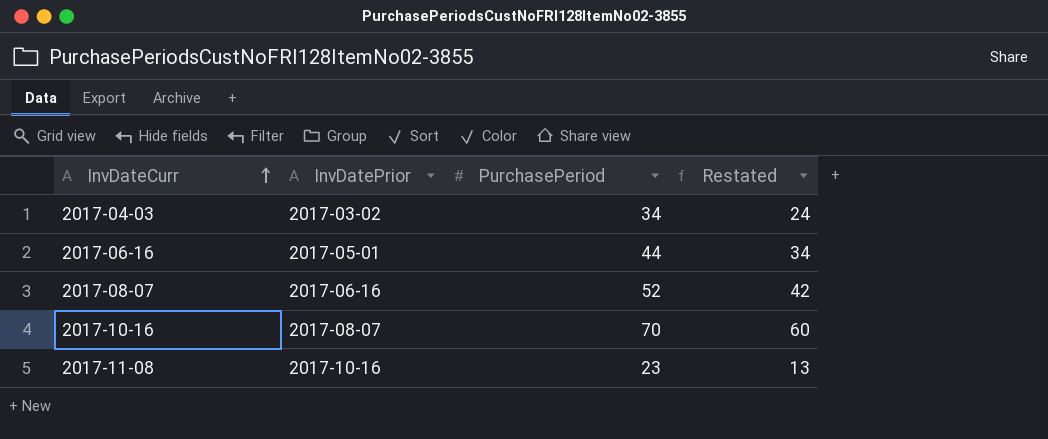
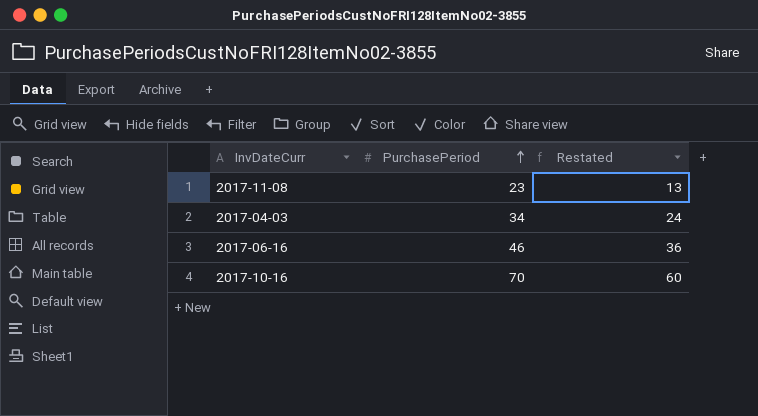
row order: InvDateCurr ascending -> PurchasePeriod ascending
column InvDatePrior | position: 2 -> none
row 2017-08-07: 2017-06-16 | 52 | 42 -> none
2017-06-16 | PurchasePeriod: 44 -> 46
2017-06-16 | Restated: 34 -> 36

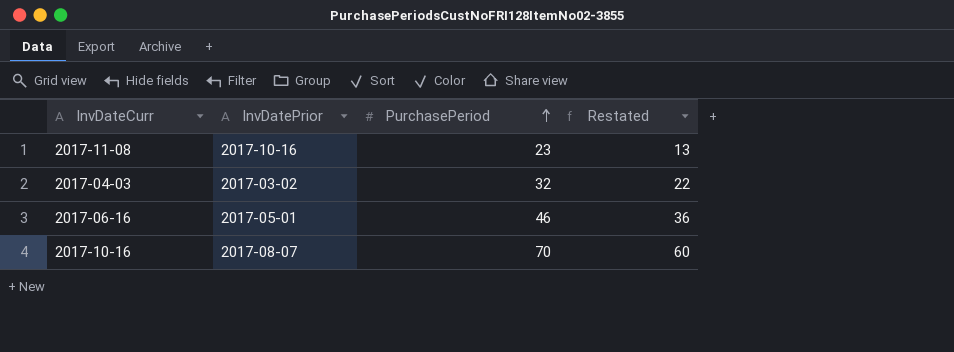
column InvDatePrior | position: none -> 2
2017-04-03 | PurchasePeriod: 34 -> 32
2017-04-03 | Restated: 24 -> 22

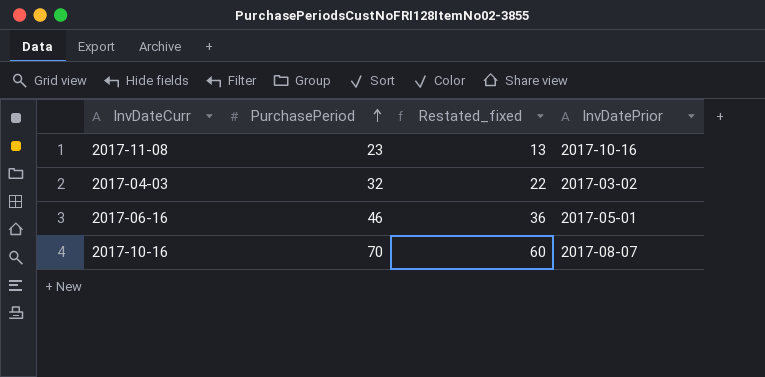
column name: Restated -> Restated_fixed
column InvDatePrior | position: 2 -> 4

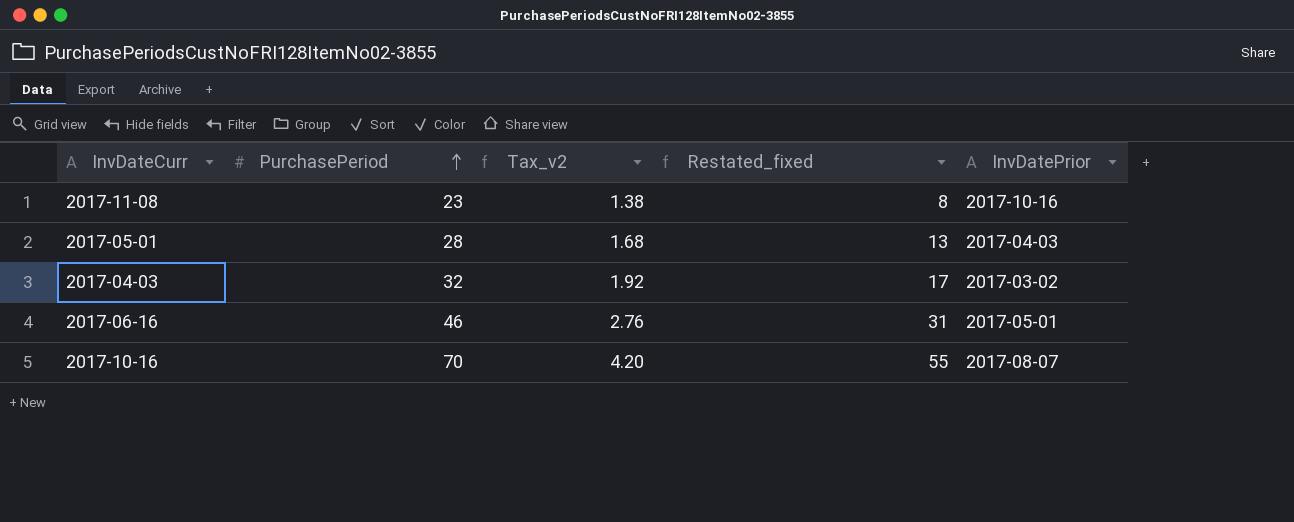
column Tax_v2 | formula: none -> [PurchasePeriod] * 0.06
column Restated_fixed | formula: [PurchasePeriod] - 10 -> [PurchasePeriod] - 15
row 2017-05-01: none -> 28 | 1.68 | 13 | 2017-04-03

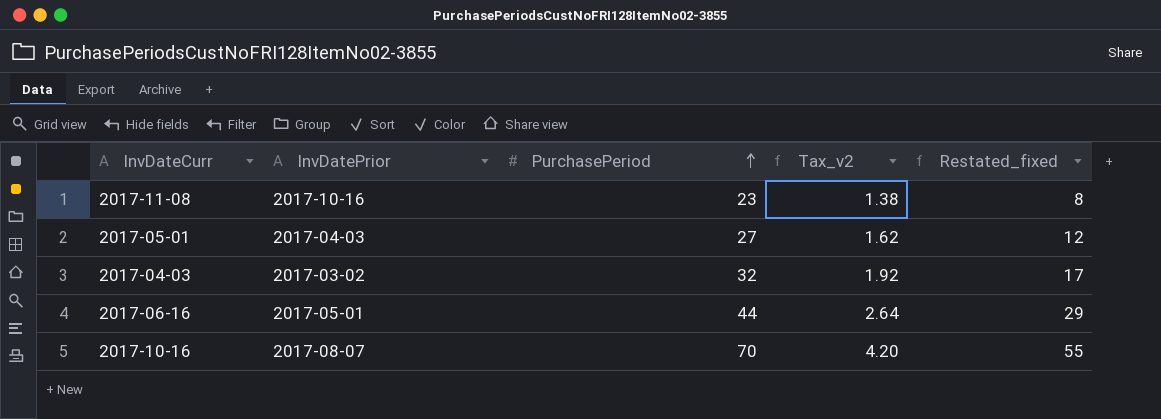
column InvDatePrior | position: 5 -> 2
2017-05-01 | PurchasePeriod: 28 -> 27
2017-05-01 | Tax_v2: 1.68 -> 1.62
2017-05-01 | Restated_fixed: 13 -> 12
2017-06-16 | PurchasePeriod: 46 -> 44
2017-06-16 | Tax_v2: 2.76 -> 2.64
2017-06-16 | Restated_fixed: 31 -> 29

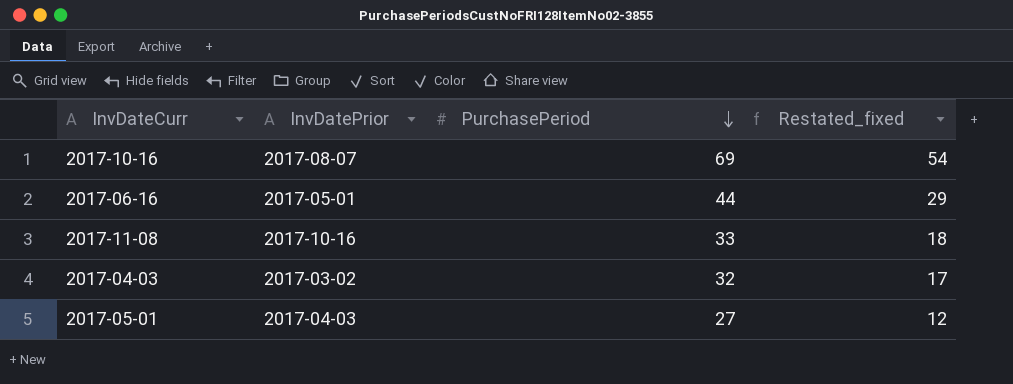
row order: PurchasePeriod ascending -> PurchasePeriod descending
column Tax_v2 | formula: [PurchasePeriod] * 0.06 -> none
2017-10-16 | PurchasePeriod: 70 -> 69
2017-10-16 | Restated_fixed: 55 -> 54
2017-11-08 | PurchasePeriod: 23 -> 33
2017-11-08 | Restated_fixed: 8 -> 18

